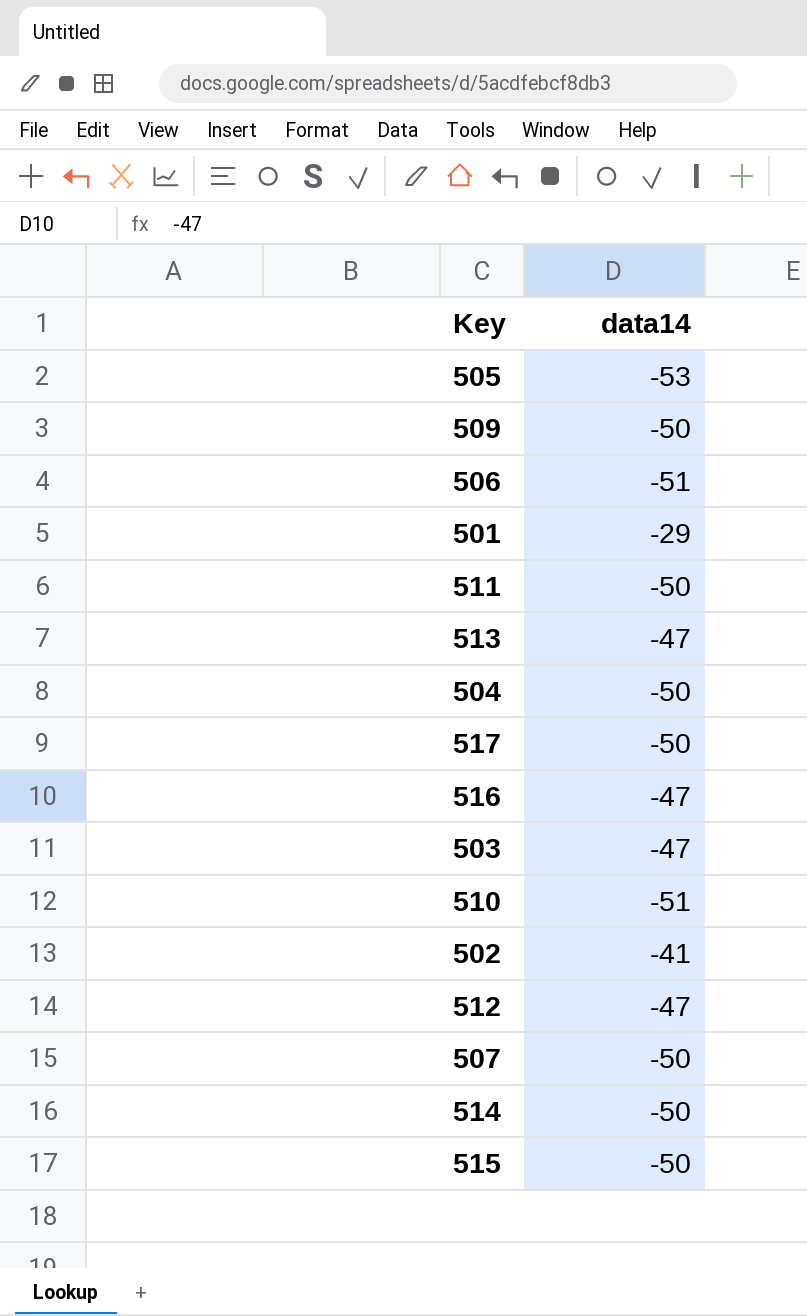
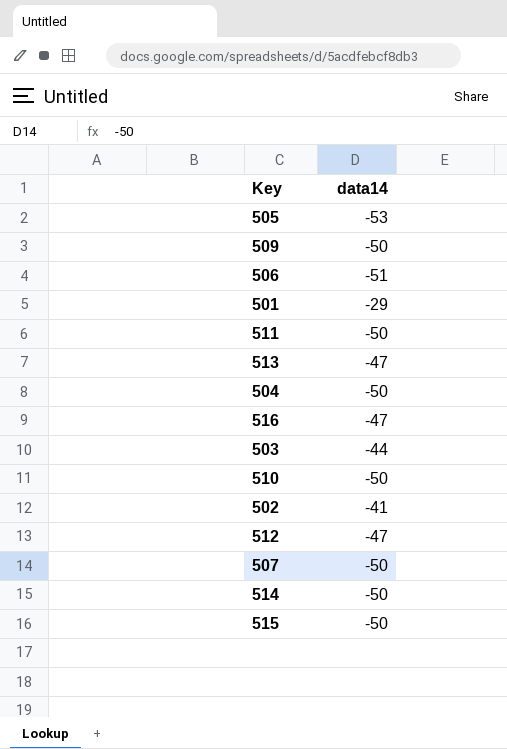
row 517: -50 -> none
503 | data14: -47 -> -44
510 | data14: -51 -> -50

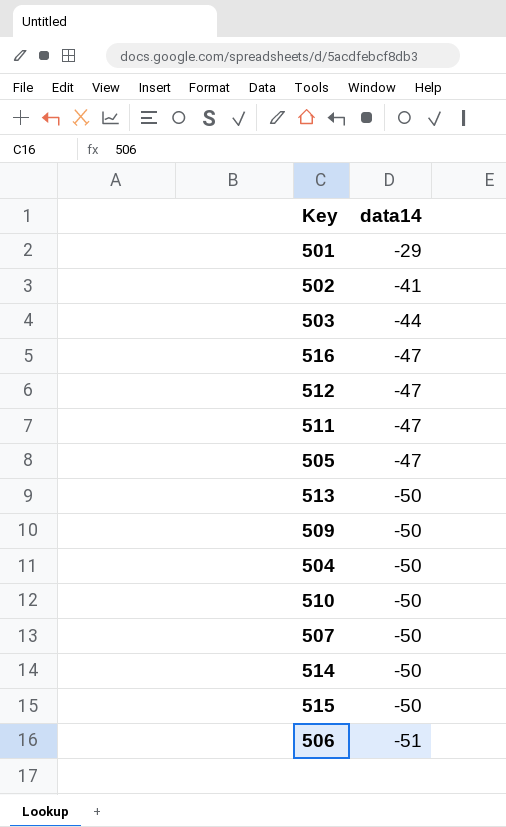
row order: none -> data14 descending
511 | data14: -50 -> -47
505 | data14: -53 -> -47
513 | data14: -47 -> -50

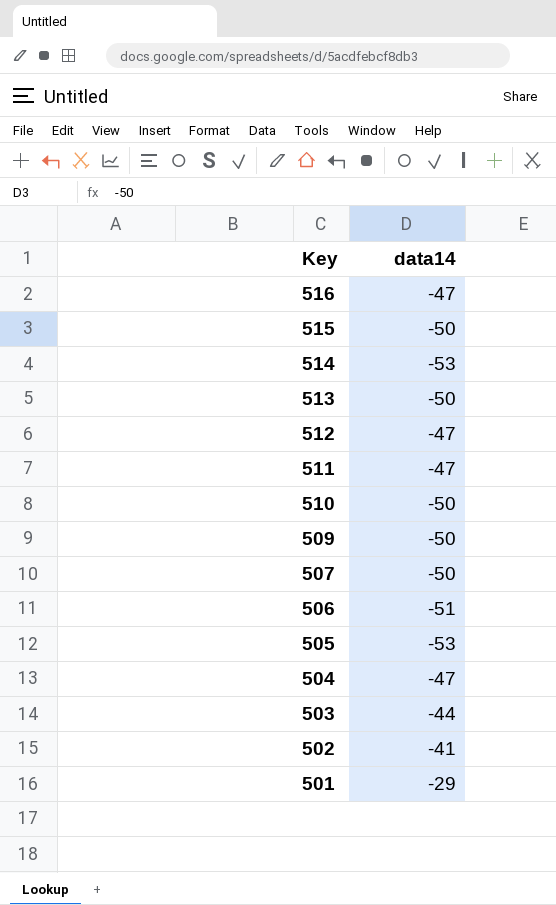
row order: data14 descending -> Key descending
514 | data14: -50 -> -53
505 | data14: -47 -> -53
504 | data14: -50 -> -47

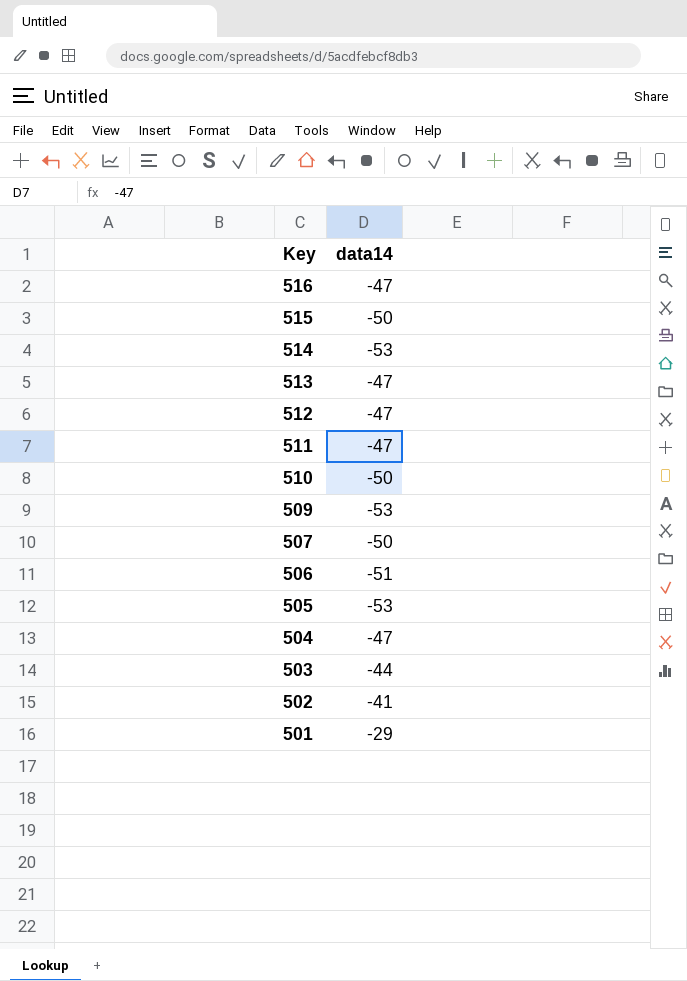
513 | data14: -50 -> -47
509 | data14: -50 -> -53

